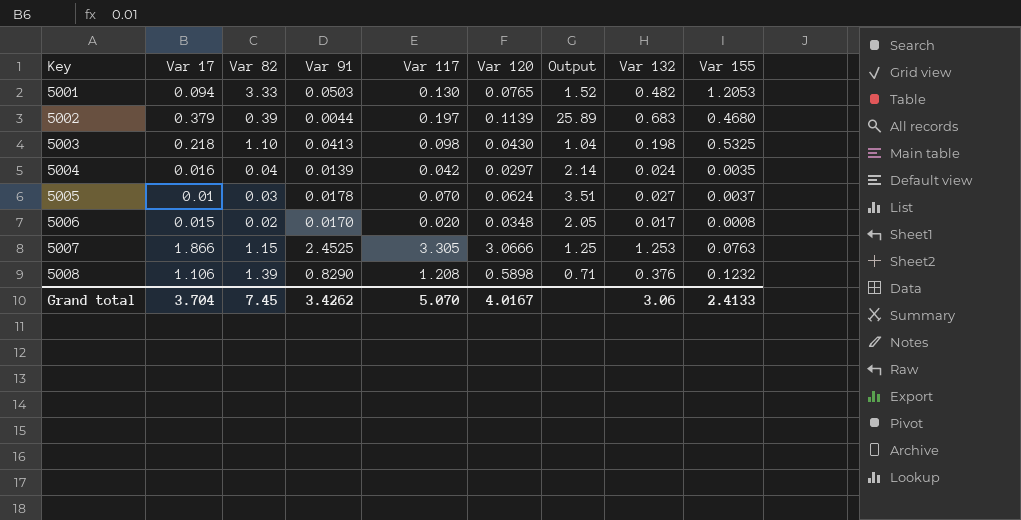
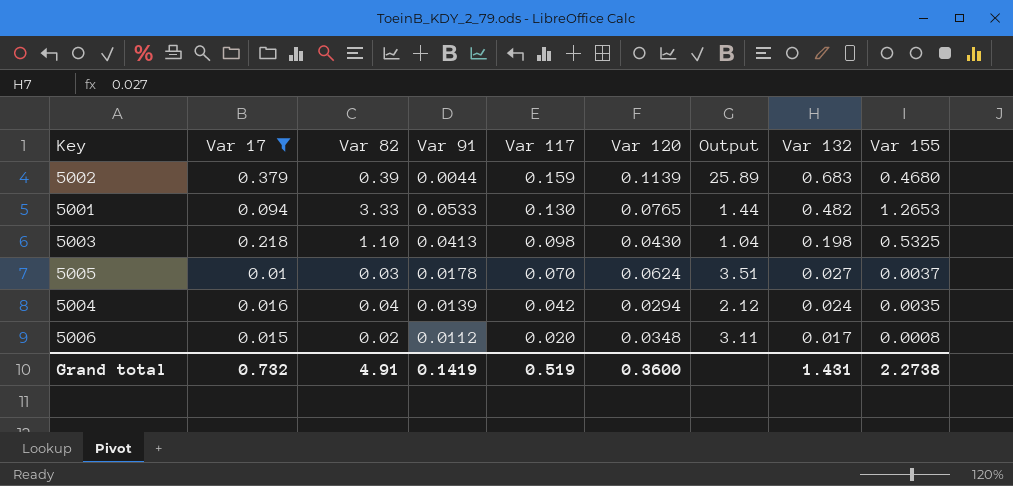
filter: none -> Var 17 <= 0.379
row order: Key ascending -> Var 117 descending
5002 | Var 117: 0.197 -> 0.159
5001 | Var 91: 0.0503 -> 0.0533
5001 | Output: 1.52 -> 1.44
5001 | Var 155: 1.2053 -> 1.2653
5004 | Var 120: 0.0297 -> 0.0294
5004 | Output: 2.14 -> 2.12
5006 | Var 91: 0.0170 -> 0.0112
5006 | Output: 2.05 -> 3.11
Grand total | Var 17: 3.704 -> 0.732
Grand total | Var 82: 7.45 -> 4.91
Grand total | Var 91: 3.4262 -> 0.1419
Grand total | Var 117: 5.070 -> 0.519
Grand total | Var 120: 4.0167 -> 0.3600
Grand total | Var 132: 3.06 -> 1.431
Grand total | Var 155: 2.4133 -> 2.2738

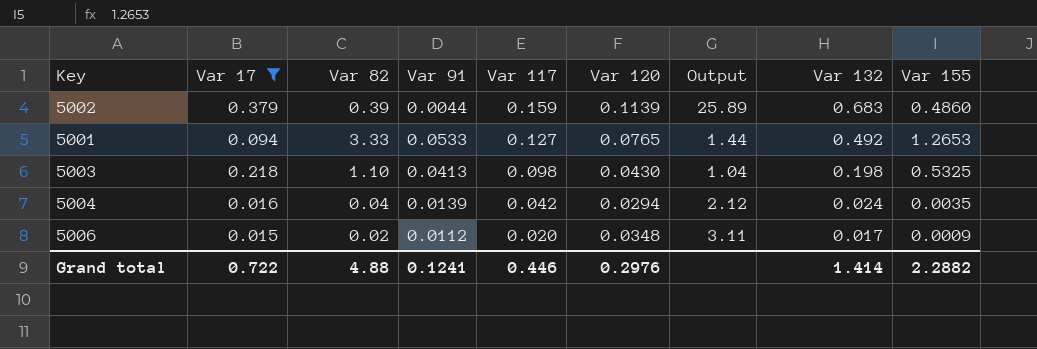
row 5005: 0.01 | 0.03 | 0.0178 | 0.070 | 0.0624 | 3.51 | 0.027 | 0.0037 -> none
5002 | Var 155: 0.4680 -> 0.4860
5001 | Var 117: 0.130 -> 0.127
5001 | Var 132: 0.482 -> 0.492
5006 | Var 155: 0.0008 -> 0.0009
Grand total | Var 17: 0.732 -> 0.722
Grand total | Var 82: 4.91 -> 4.88
Grand total | Var 91: 0.1419 -> 0.1241
Grand total | Var 117: 0.519 -> 0.446
Grand total | Var 120: 0.3600 -> 0.2976
Grand total | Var 132: 1.431 -> 1.414
Grand total | Var 155: 2.2738 -> 2.2882

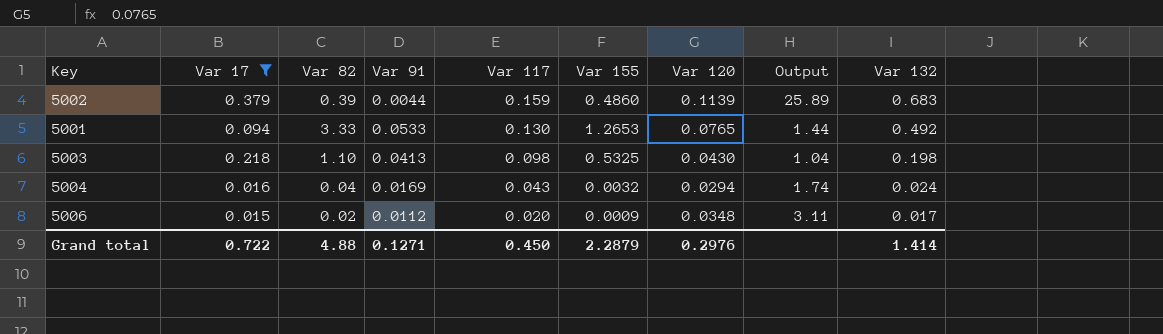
column Var 155 | position: 9 -> 6
5001 | Var 117: 0.127 -> 0.130
5004 | Var 91: 0.0139 -> 0.0169
5004 | Var 117: 0.042 -> 0.043
5004 | Var 155: 0.0035 -> 0.0032
5004 | Output: 2.12 -> 1.74
Grand total | Var 91: 0.1241 -> 0.1271
Grand total | Var 117: 0.446 -> 0.450
Grand total | Var 155: 2.2882 -> 2.2879

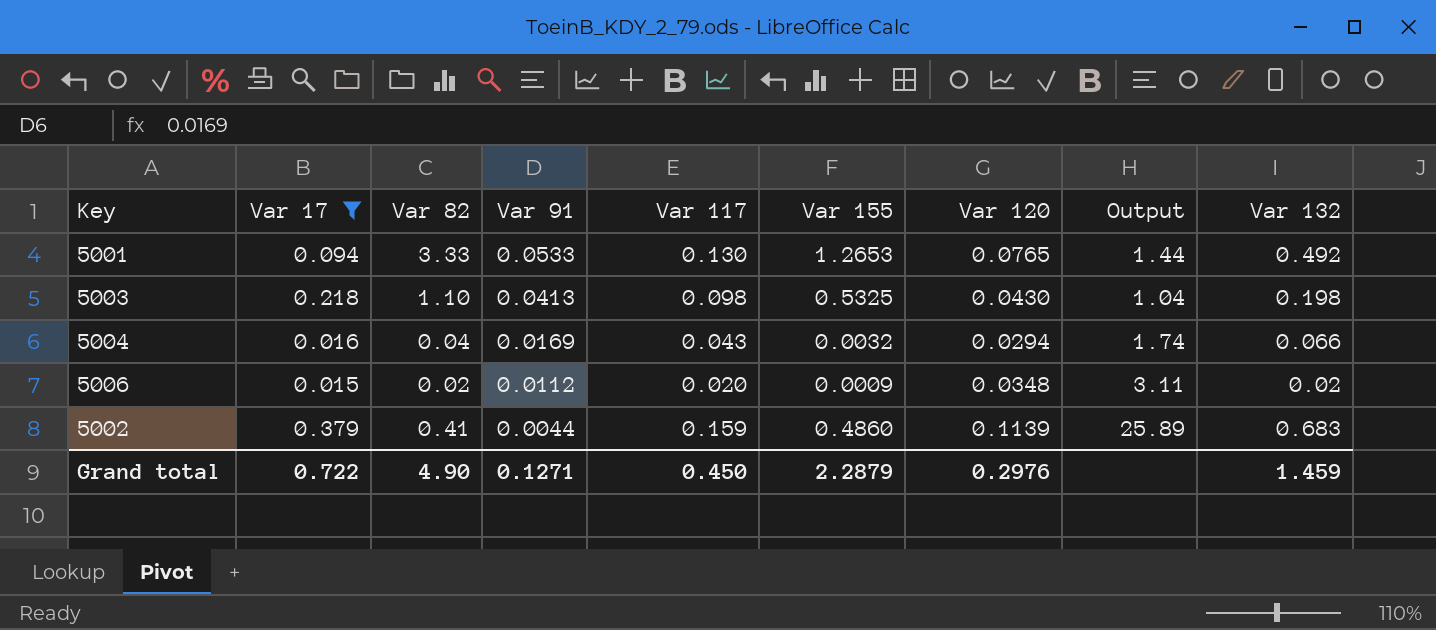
row order: Var 117 descending -> Var 91 descending
5004 | Var 132: 0.024 -> 0.066
5006 | Var 132: 0.017 -> 0.02
5002 | Var 82: 0.39 -> 0.41
Grand total | Var 82: 4.88 -> 4.90
Grand total | Var 132: 1.414 -> 1.459

